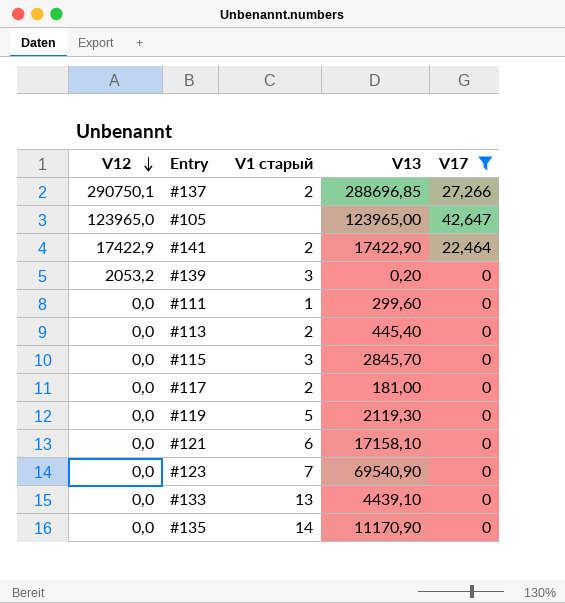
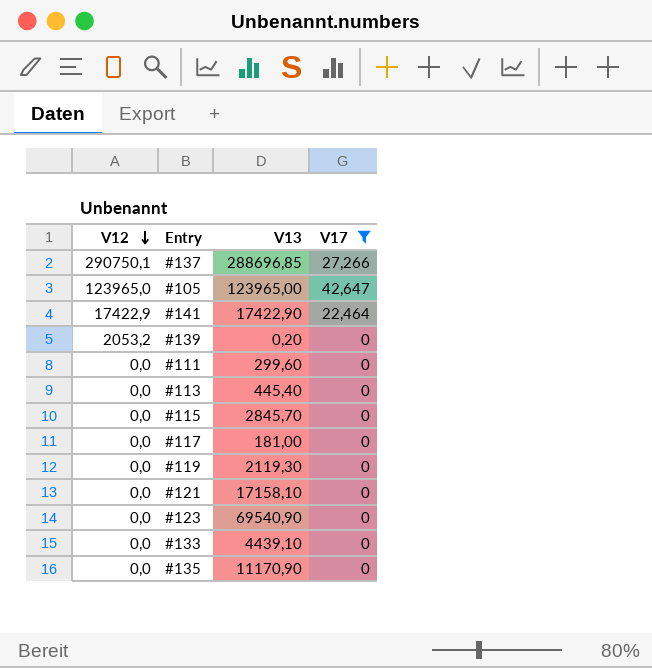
column V1 старый | position: 3 -> none

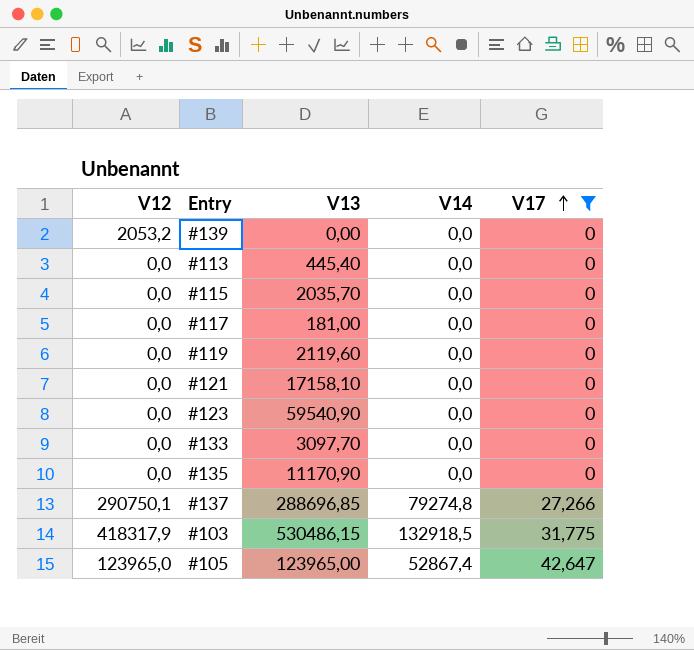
row order: V12 descending -> V17 ascending
column V14 | position: none -> 4
row #141: 17422,9 | 17422,90 | 22,464 -> none
row #111: 0,0 | 299,60 | 0 -> none
#139 | V13: 0,20 -> 0,00
#115 | V13: 2845,70 -> 2035,70
#119 | V13: 2119,30 -> 2119,60
#123 | V13: 69540,90 -> 59540,90
#133 | V13: 4439,10 -> 3097,70
row #103: none -> 418317,9 | 530486,15 | 132918,5 | 31,775

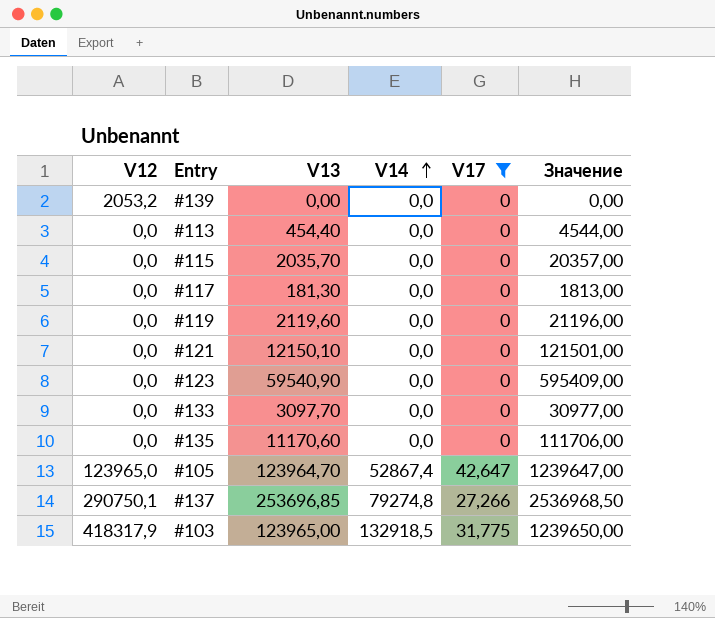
row order: V17 ascending -> V14 ascending
column Значение | formula: none -> [V13] * 10
#113 | V13: 445,40 -> 454,40
#117 | V13: 181,00 -> 181,30
#121 | V13: 17158,10 -> 12150,10
#135 | V13: 11170,90 -> 11170,60
#105 | V13: 123965,00 -> 123964,70
#137 | V13: 288696,85 -> 253696,85
#103 | V13: 530486,15 -> 123965,00

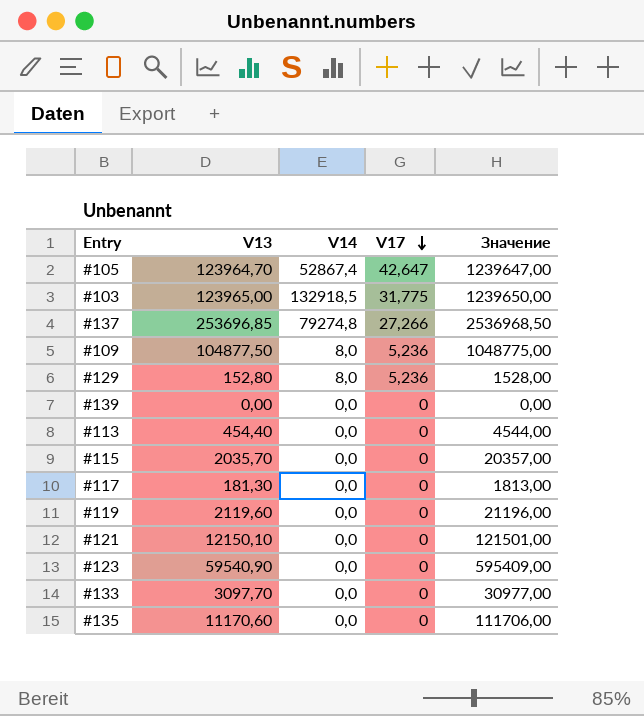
filter: V17 != 5,236 -> none
row order: V14 ascending -> V17 descending
column V12 | position: 1 -> none

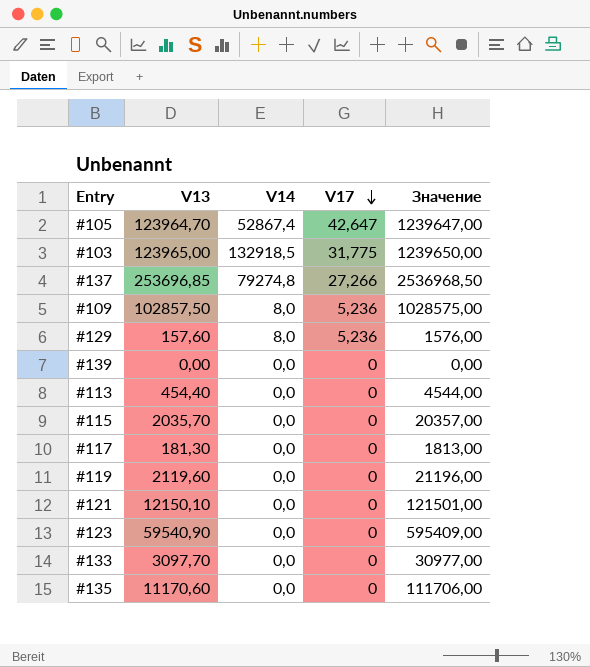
#109 | V13: 104877,50 -> 102857,50
#109 | Значение: 1048775,00 -> 1028575,00
#129 | V13: 152,80 -> 157,60
#129 | Значение: 1528,00 -> 1576,00

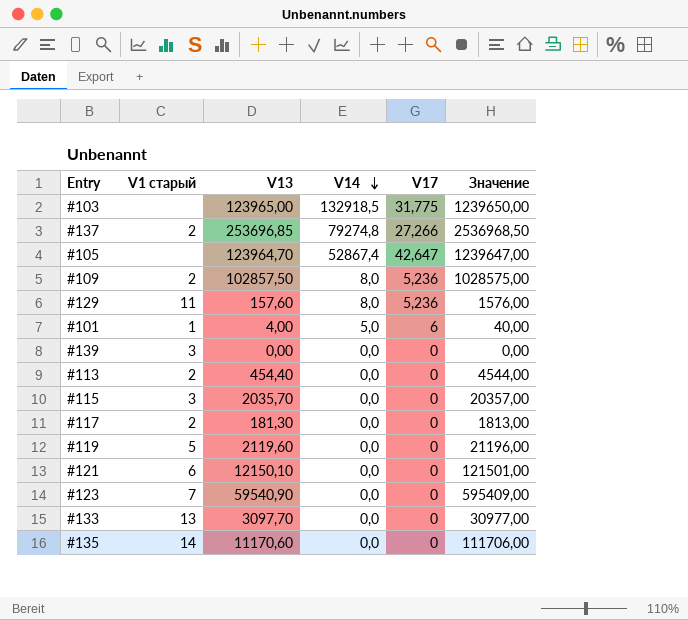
row order: V17 descending -> V14 descending
column V1 старый | position: none -> 2
row #101: none -> 1 | 4,00 | 5,0 | 6 | 40,00

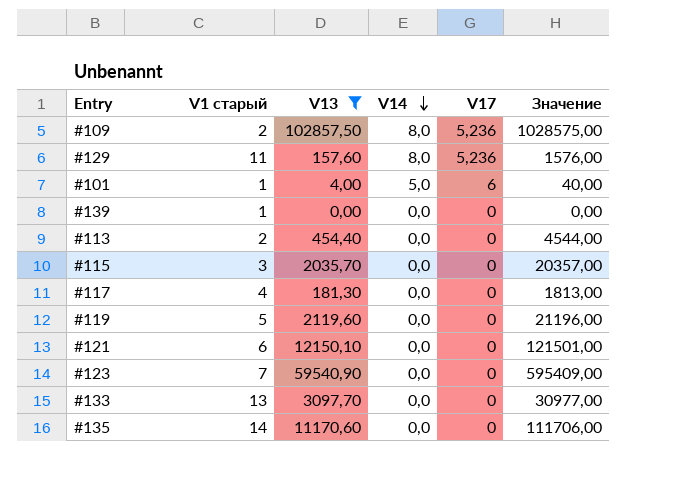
filter: none -> V13 <= 102857,50
#139 | V1 старый: 3 -> 1
#117 | V1 старый: 2 -> 4

